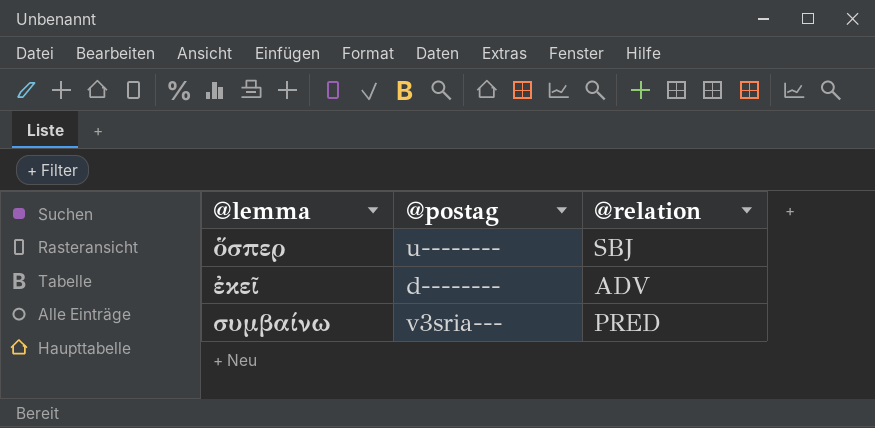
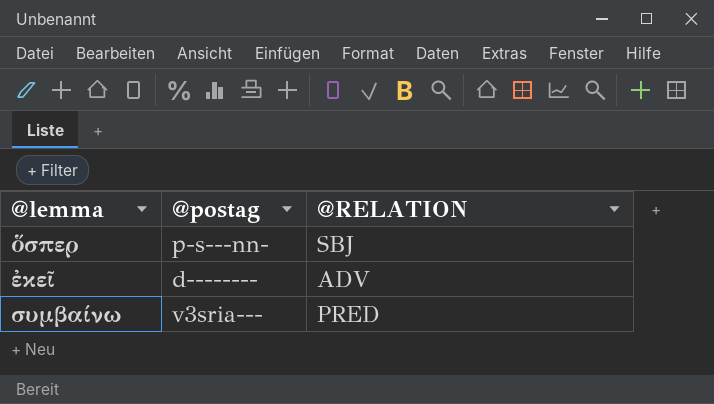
column name: @relation -> @RELATION
ὅσπερ | @postag: u-------- -> p-s---nn-

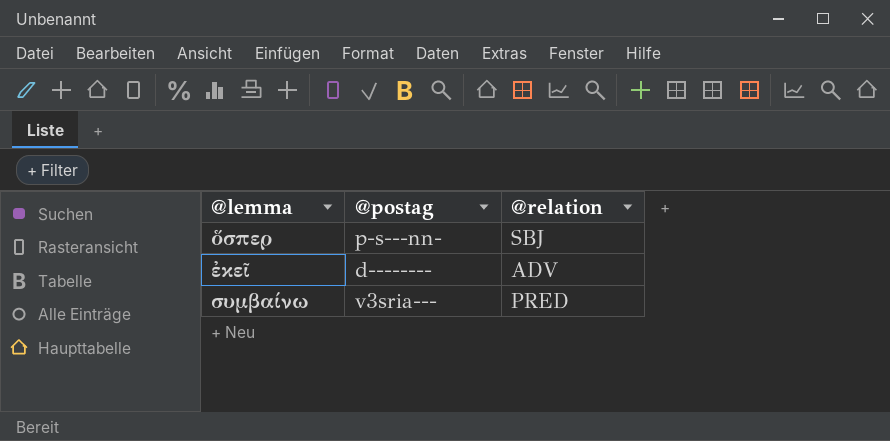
column name: @RELATION -> @relation

